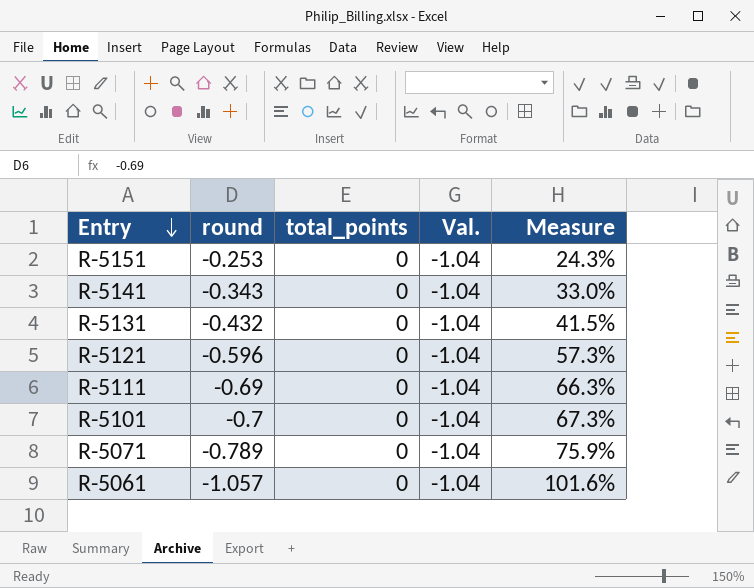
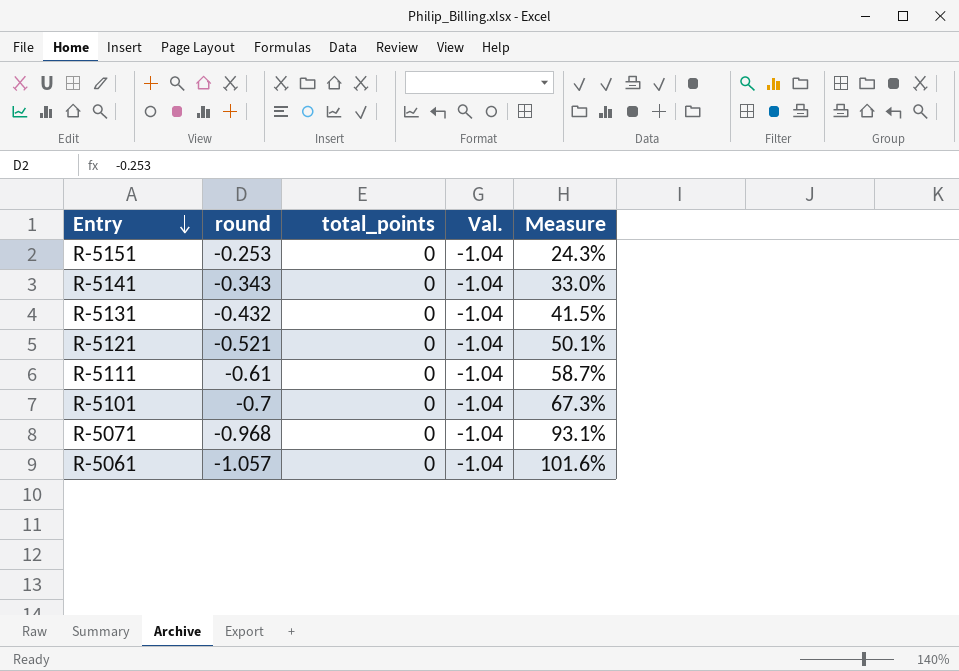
R-5121 | round: -0.596 -> -0.521
R-5121 | Measure: 57.3% -> 50.1%
R-5111 | round: -0.69 -> -0.61
R-5111 | Measure: 66.3% -> 58.7%
R-5071 | round: -0.789 -> -0.968
R-5071 | Measure: 75.9% -> 93.1%

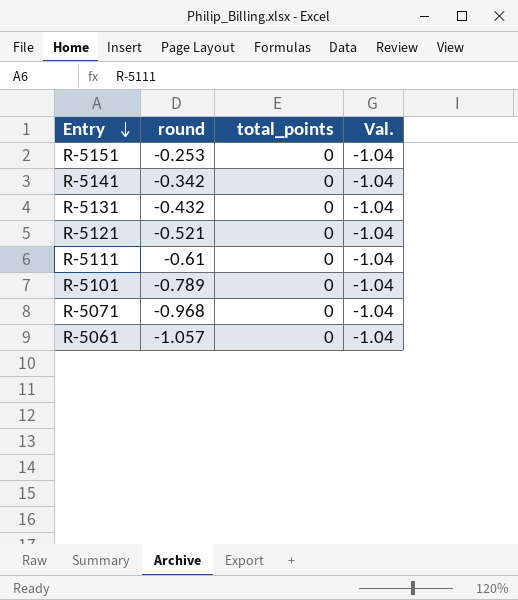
column Measure | formula: [round] / [Val.] -> none
R-5141 | round: -0.343 -> -0.342
R-5101 | round: -0.7 -> -0.789

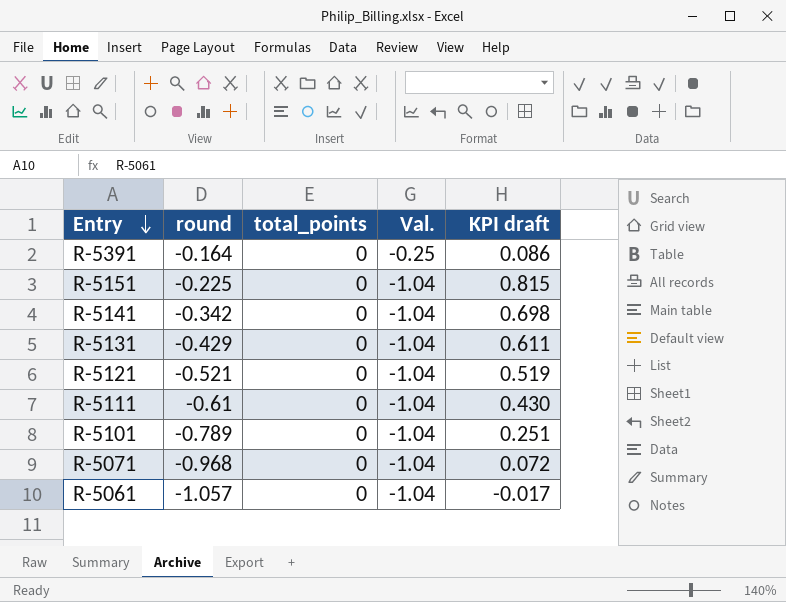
column KPI draft | formula: none -> [round] - [Val.]
row R-5391: none -> -0.164 | 0 | -0.25 | 0.086
R-5151 | round: -0.253 -> -0.225
R-5131 | round: -0.432 -> -0.429

